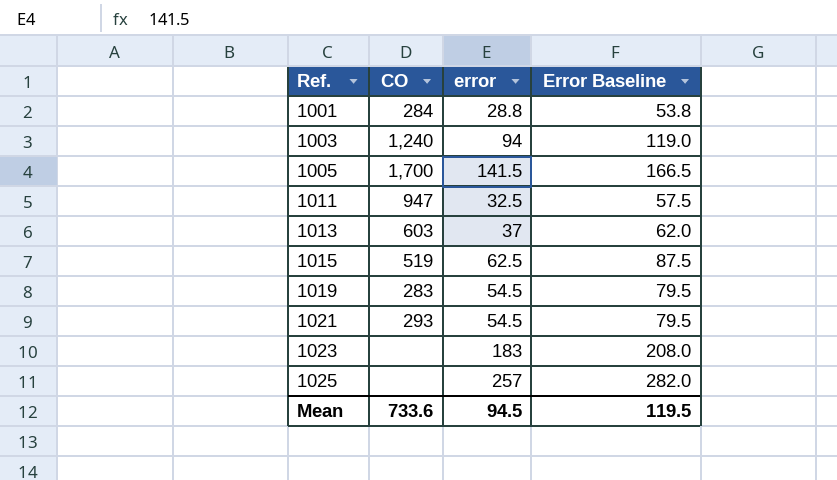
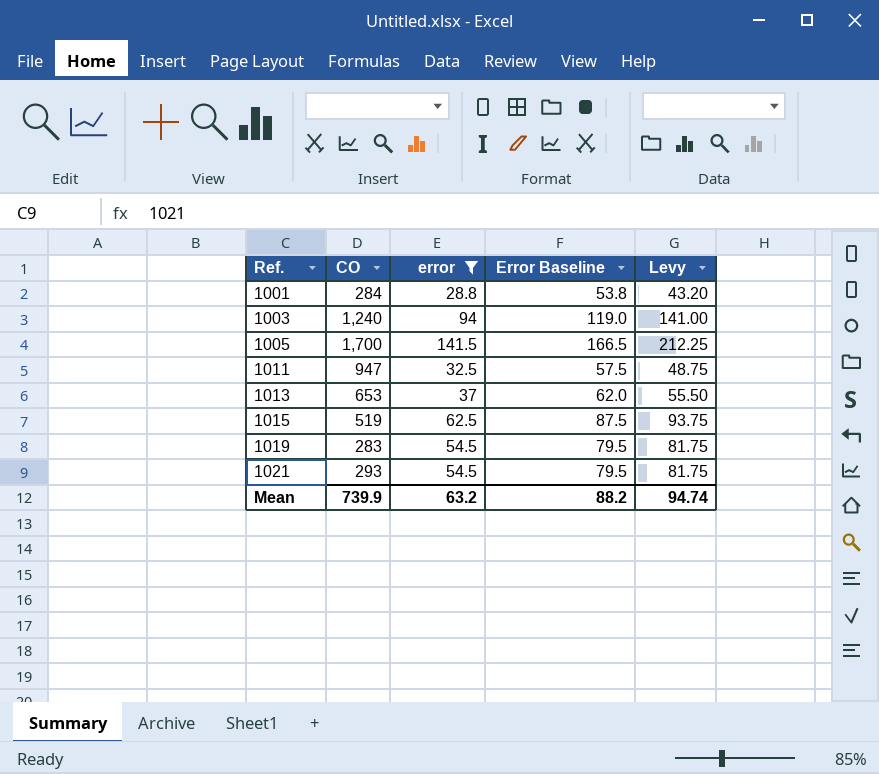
filter: none -> error <= 141.5
column Levy | formula: none -> [error] * 1.5
1013 | CO: 603 -> 653
Mean | CO: 733.6 -> 739.9
Mean | error: 94.5 -> 63.2
Mean | Error Baseline: 119.5 -> 88.2

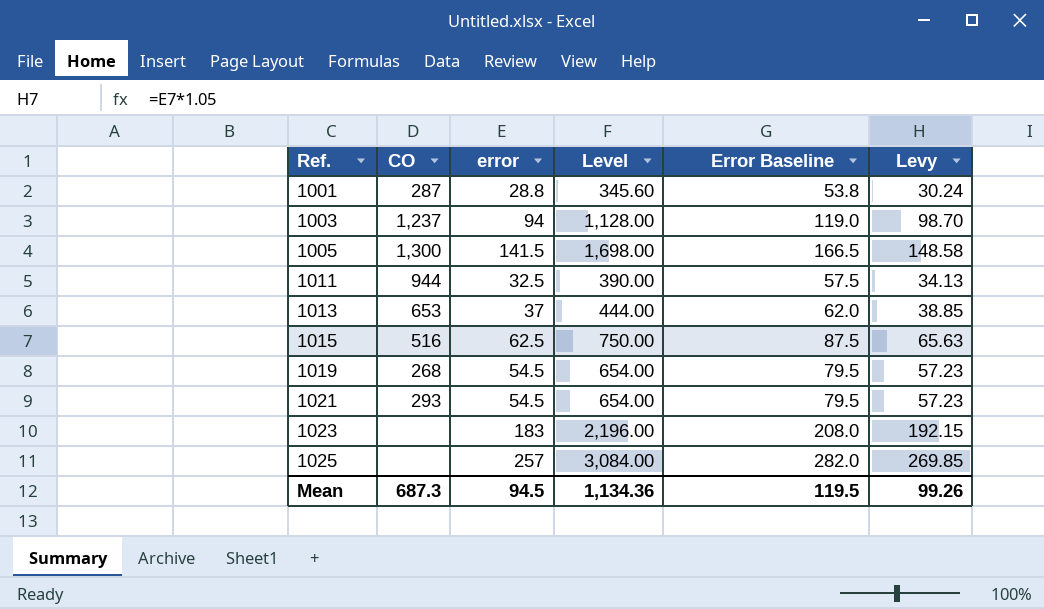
filter: error <= 141.5 -> none
column Level | formula: none -> [error] * 12
column Levy | formula: [error] * 1.5 -> [error] * 1.05
1001 | CO: 284 -> 287
1003 | CO: 1,240 -> 1,237
1005 | CO: 1,700 -> 1,300
1011 | CO: 947 -> 944
1015 | CO: 519 -> 516
1019 | CO: 283 -> 268
Mean | CO: 739.9 -> 687.3
Mean | error: 63.2 -> 94.5
Mean | Error Baseline: 88.2 -> 119.5
Mean | Levy: 94.74 -> 99.26

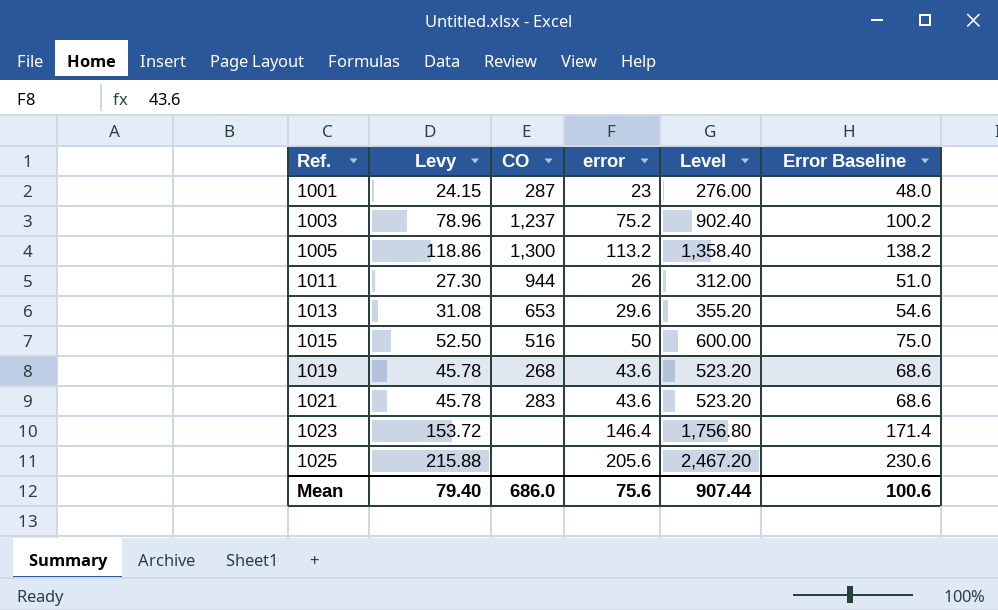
column Levy | position: 6 -> 2
1001 | Levy: 30.24 -> 24.15
1001 | error: 28.8 -> 23
1001 | Level: 345.60 -> 276.00
1001 | Error Baseline: 53.8 -> 48.0
1003 | Levy: 98.70 -> 78.96
1003 | error: 94 -> 75.2
1003 | Level: 1,128.00 -> 902.40
1003 | Error Baseline: 119.0 -> 100.2
1005 | Levy: 148.58 -> 118.86
1005 | error: 141.5 -> 113.2
1005 | Level: 1,698.00 -> 1,358.40
1005 | Error Baseline: 166.5 -> 138.2
1011 | Levy: 34.13 -> 27.30
1011 | error: 32.5 -> 26
1011 | Level: 390.00 -> 312.00
1011 | Error Baseline: 57.5 -> 51.0
1013 | Levy: 38.85 -> 31.08
1013 | error: 37 -> 29.6
1013 | Level: 444.00 -> 355.20
1013 | Error Baseline: 62.0 -> 54.6
1015 | Levy: 65.63 -> 52.50
1015 | error: 62.5 -> 50
1015 | Level: 750.00 -> 600.00
1015 | Error Baseline: 87.5 -> 75.0
1019 | Levy: 57.23 -> 45.78
1019 | error: 54.5 -> 43.6
1019 | Level: 654.00 -> 523.20
1019 | Error Baseline: 79.5 -> 68.6
1021 | Levy: 57.23 -> 45.78
1021 | CO: 293 -> 283
1021 | error: 54.5 -> 43.6
1021 | Level: 654.00 -> 523.20
1021 | Error Baseline: 79.5 -> 68.6
1023 | Levy: 192.15 -> 153.72
1023 | error: 183 -> 146.4
1023 | Level: 2,196.00 -> 1,756.80
1023 | Error Baseline: 208.0 -> 171.4
1025 | Levy: 269.85 -> 215.88
1025 | error: 257 -> 205.6
1025 | Level: 3,084.00 -> 2,467.20
1025 | Error Baseline: 282.0 -> 230.6
Mean | Levy: 99.26 -> 79.40
Mean | CO: 687.3 -> 686.0
Mean | error: 94.5 -> 75.6
Mean | Level: 1,134.36 -> 907.44
Mean | Error Baseline: 119.5 -> 100.6

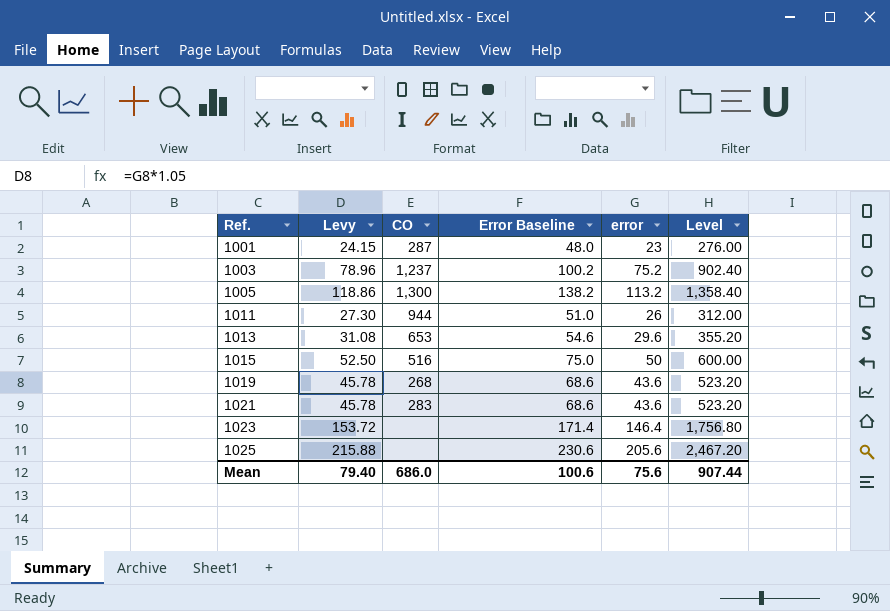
column Error Baseline | position: 6 -> 4

